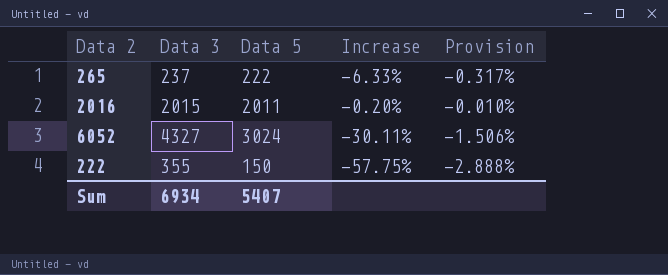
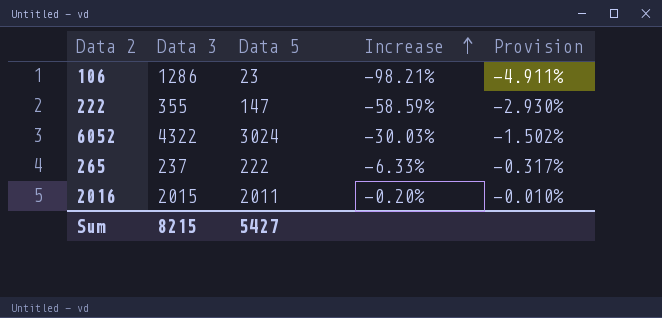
row order: none -> Increase ascending
row 106: none -> 1286 | 23 | -98.21% | -4.911%
222 | Data 5: 150 -> 147
222 | Increase: -57.75% -> -58.59%
222 | Provision: -2.888% -> -2.930%
6052 | Data 3: 4327 -> 4322
6052 | Increase: -30.11% -> -30.03%
6052 | Provision: -1.506% -> -1.502%
Sum | Data 3: 6934 -> 8215
Sum | Data 5: 5407 -> 5427

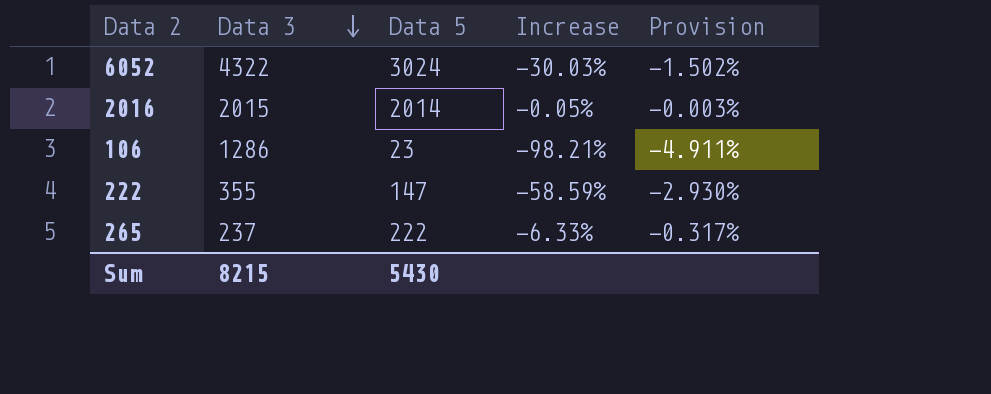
row order: Increase ascending -> Data 3 descending
2016 | Data 5: 2011 -> 2014
2016 | Increase: -0.20% -> -0.05%
2016 | Provision: -0.010% -> -0.003%
Sum | Data 5: 5427 -> 5430

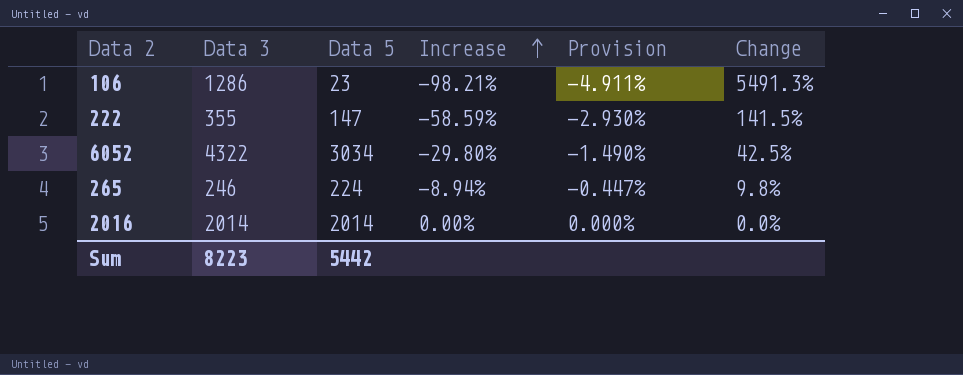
row order: Data 3 descending -> Increase ascending
column Change | formula: none -> ([Data 3] - [Data 5]) / [Data 5]
6052 | Data 5: 3024 -> 3034
6052 | Increase: -30.03% -> -29.80%
6052 | Provision: -1.502% -> -1.490%
265 | Data 3: 237 -> 246
265 | Data 5: 222 -> 224
265 | Increase: -6.33% -> -8.94%
265 | Provision: -0.317% -> -0.447%
2016 | Data 3: 2015 -> 2014
2016 | Increase: -0.05% -> 0.00%
2016 | Provision: -0.003% -> 0.000%
Sum | Data 3: 8215 -> 8223
Sum | Data 5: 5430 -> 5442

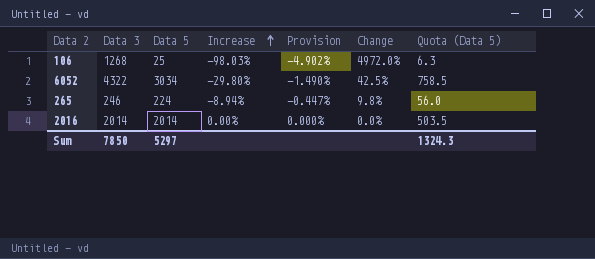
column Quota (Data 5) | formula: none -> [Data 5] * 0.25
row 222: 355 | 147 | -58.59% | -2.930% | 141.5% -> none
106 | Data 3: 1286 -> 1268
106 | Data 5: 23 -> 25
106 | Increase: -98.21% -> -98.03%
106 | Provision: -4.911% -> -4.902%
106 | Change: 5491.3% -> 4972.0%
Sum | Data 3: 8223 -> 7850
Sum | Data 5: 5442 -> 5297

